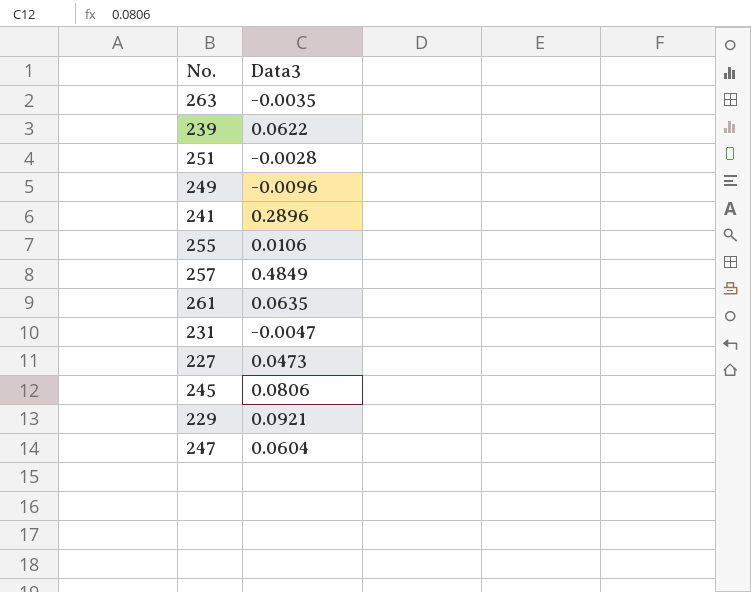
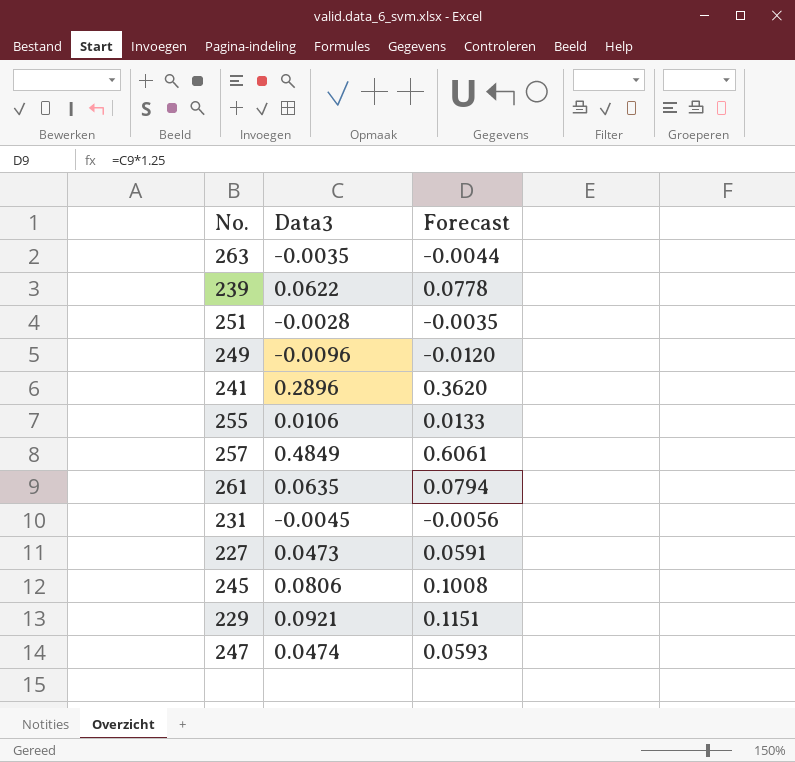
column Forecast | formula: none -> [Data3] * 1.25
231 | Data3: -0.0047 -> -0.0045
247 | Data3: 0.0604 -> 0.0474

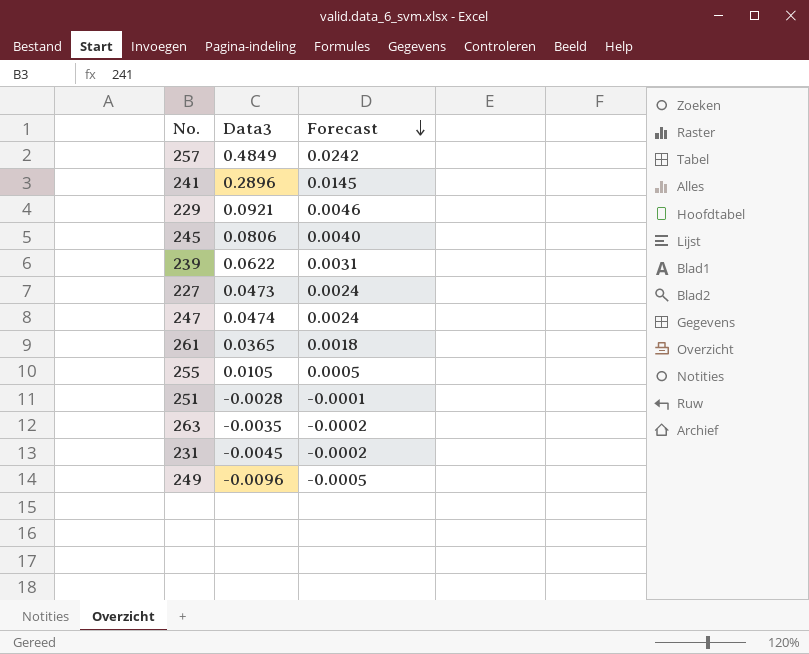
row order: none -> Forecast descending
column Forecast | formula: [Data3] * 1.25 -> [Data3] * 0.05
261 | Data3: 0.0635 -> 0.0365
255 | Data3: 0.0106 -> 0.0105

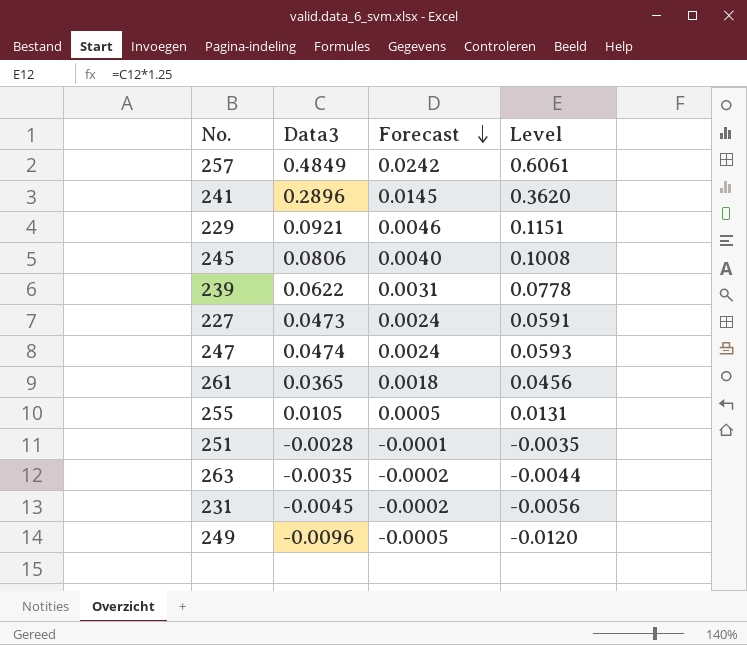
column Level | formula: none -> [Data3] * 1.25

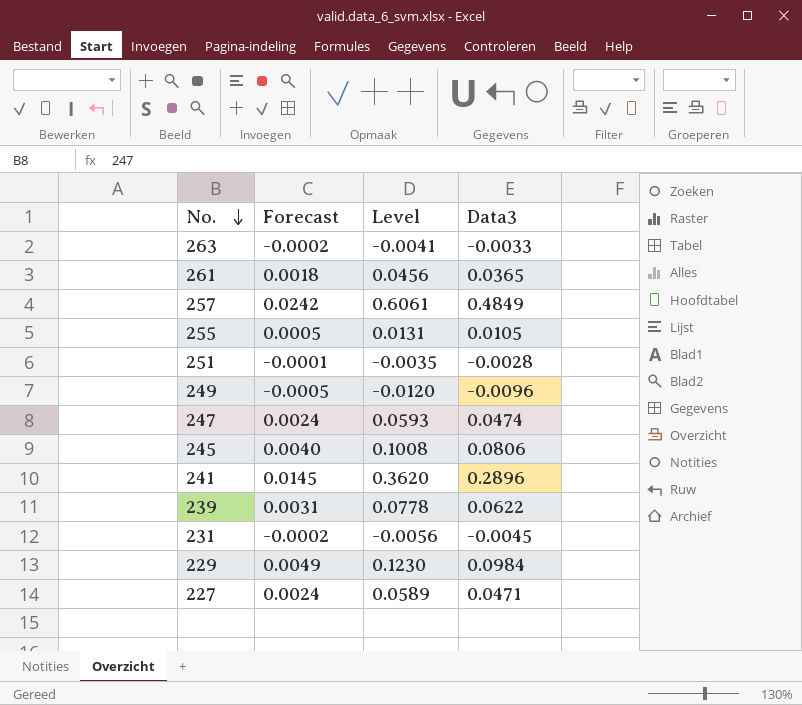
row order: Forecast descending -> No. descending
column Data3 | position: 2 -> 4
263 | Level: -0.0044 -> -0.0041
263 | Data3: -0.0035 -> -0.0033
229 | Forecast: 0.0046 -> 0.0049
229 | Level: 0.1151 -> 0.1230
229 | Data3: 0.0921 -> 0.0984
227 | Level: 0.0591 -> 0.0589
227 | Data3: 0.0473 -> 0.0471

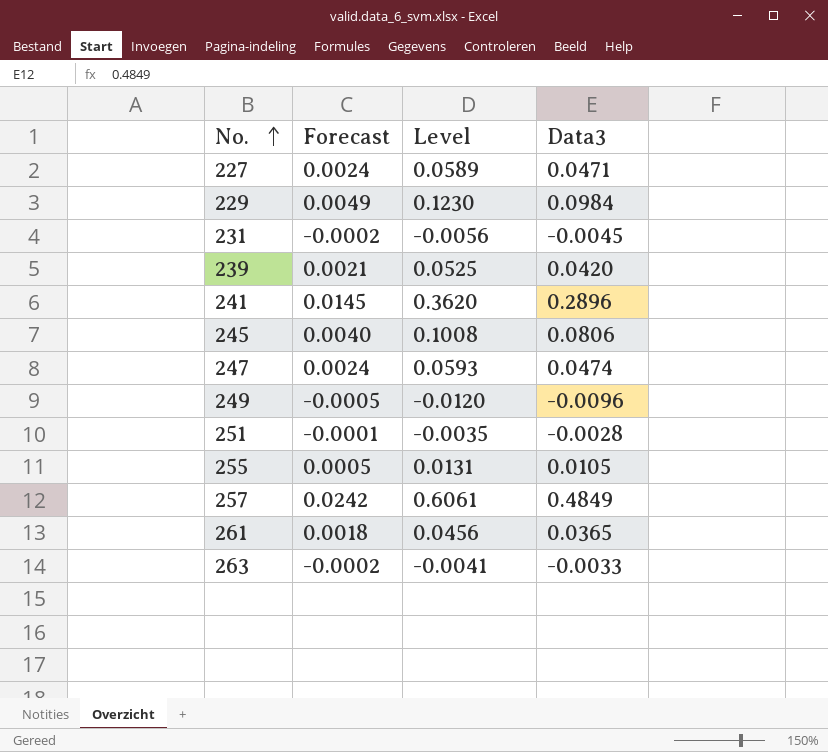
row order: No. descending -> No. ascending
239 | Forecast: 0.0031 -> 0.0021
239 | Level: 0.0778 -> 0.0525
239 | Data3: 0.0622 -> 0.0420

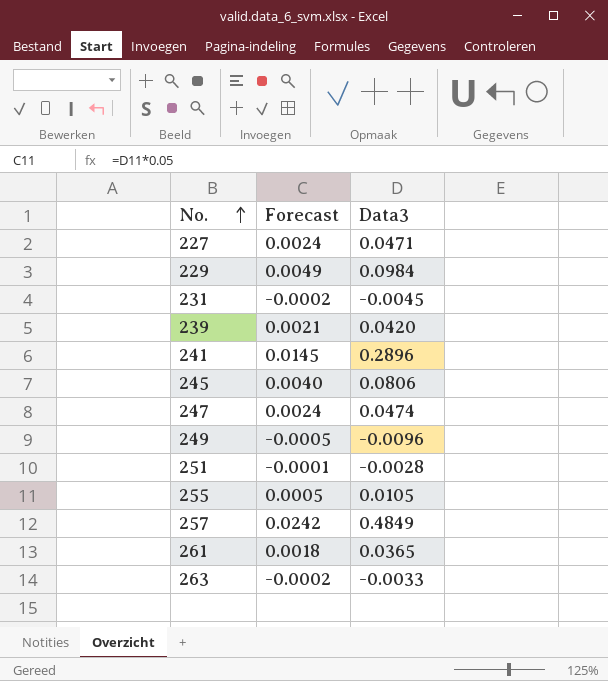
column Level | formula: [Data3] * 1.25 -> none

